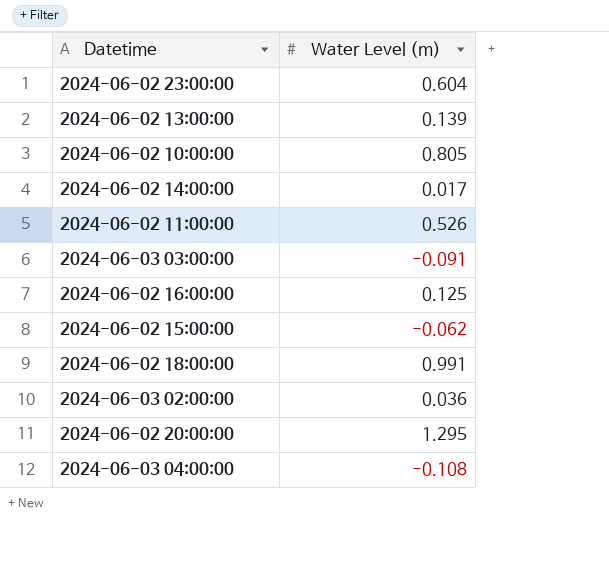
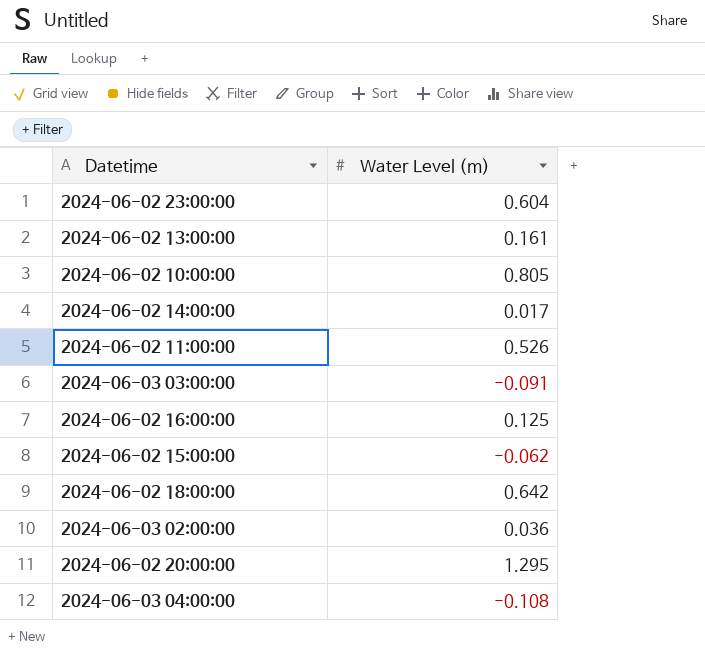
2024-06-02 13:00:00 | Water Level (m): 0.139 -> 0.161
2024-06-02 18:00:00 | Water Level (m): 0.991 -> 0.642

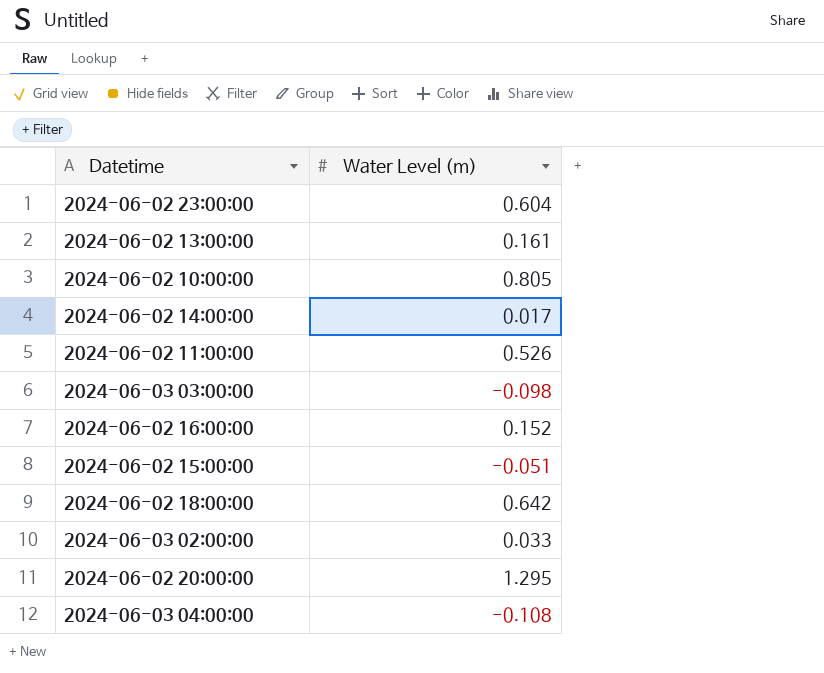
2024-06-03 03:00:00 | Water Level (m): -0.091 -> -0.098
2024-06-02 16:00:00 | Water Level (m): 0.125 -> 0.152
2024-06-02 15:00:00 | Water Level (m): -0.062 -> -0.051
2024-06-03 02:00:00 | Water Level (m): 0.036 -> 0.033

